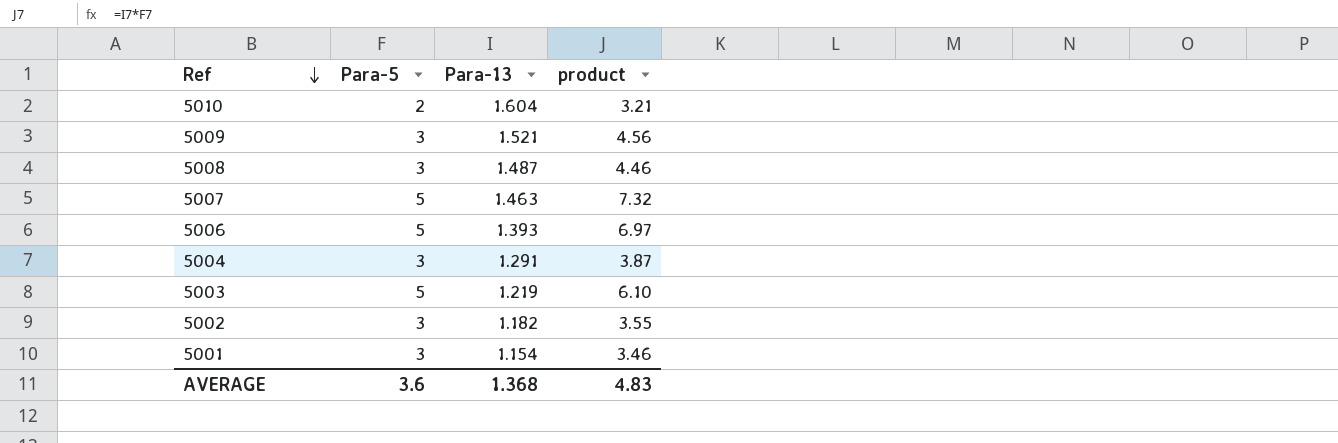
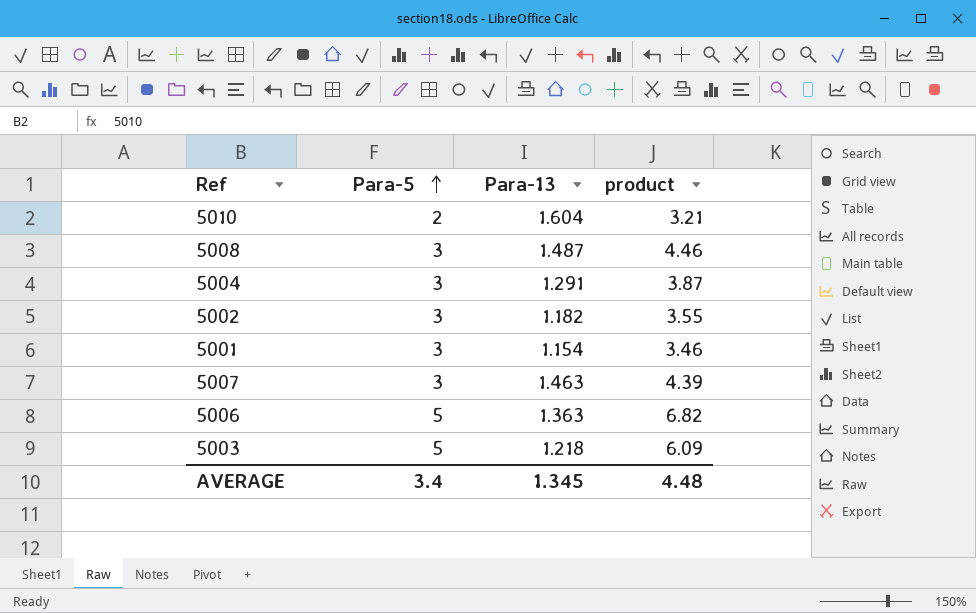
row order: Ref descending -> Para-5 ascending
row 5009: 3 | 1.521 | 4.56 -> none
5007 | Para-5: 5 -> 3
5007 | product: 7.32 -> 4.39
5006 | Para-13: 1.393 -> 1.363
5006 | product: 6.97 -> 6.82
5003 | Para-13: 1.219 -> 1.218
5003 | product: 6.10 -> 6.09
AVERAGE | Para-5: 3.6 -> 3.4
AVERAGE | Para-13: 1.368 -> 1.345
AVERAGE | product: 4.83 -> 4.48

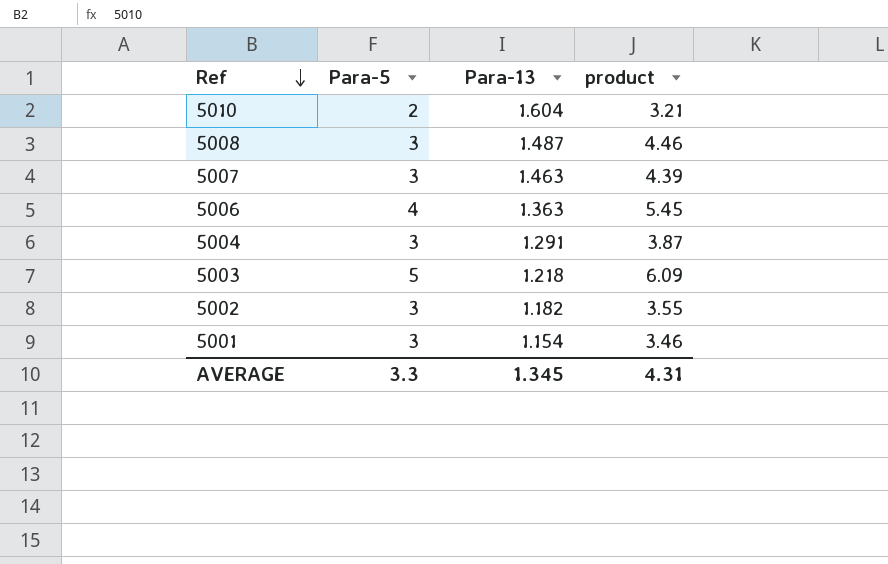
row order: Para-5 ascending -> Ref descending
5006 | Para-5: 5 -> 4
5006 | product: 6.82 -> 5.45
AVERAGE | Para-5: 3.4 -> 3.3
AVERAGE | product: 4.48 -> 4.31

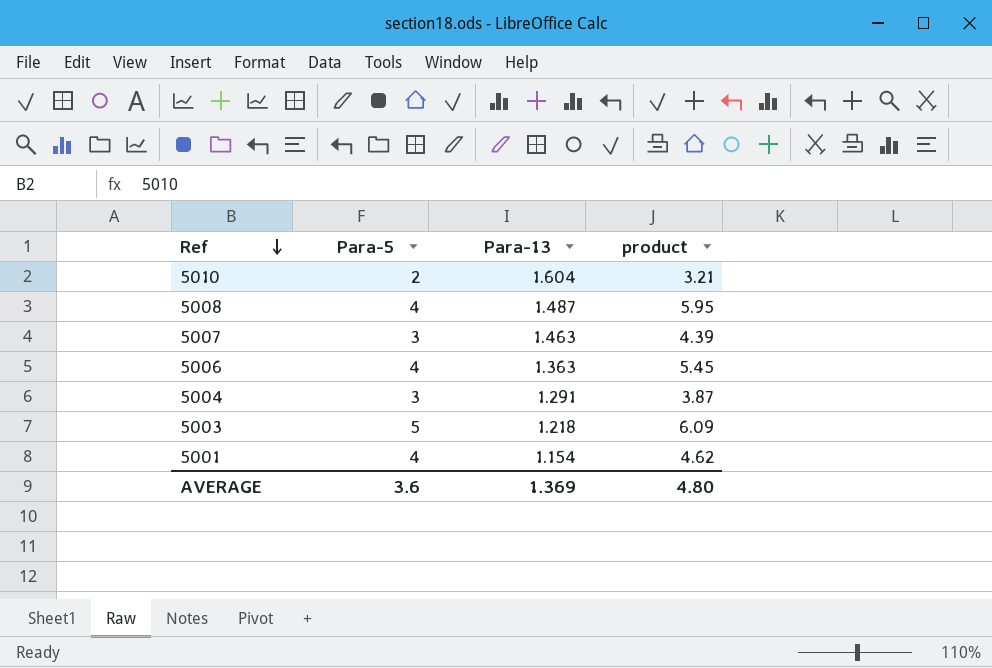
row 5002: 3 | 1.182 | 3.55 -> none
5008 | Para-5: 3 -> 4
5008 | product: 4.46 -> 5.95
5001 | Para-5: 3 -> 4
5001 | product: 3.46 -> 4.62
AVERAGE | Para-5: 3.3 -> 3.6
AVERAGE | Para-13: 1.345 -> 1.369
AVERAGE | product: 4.31 -> 4.80

